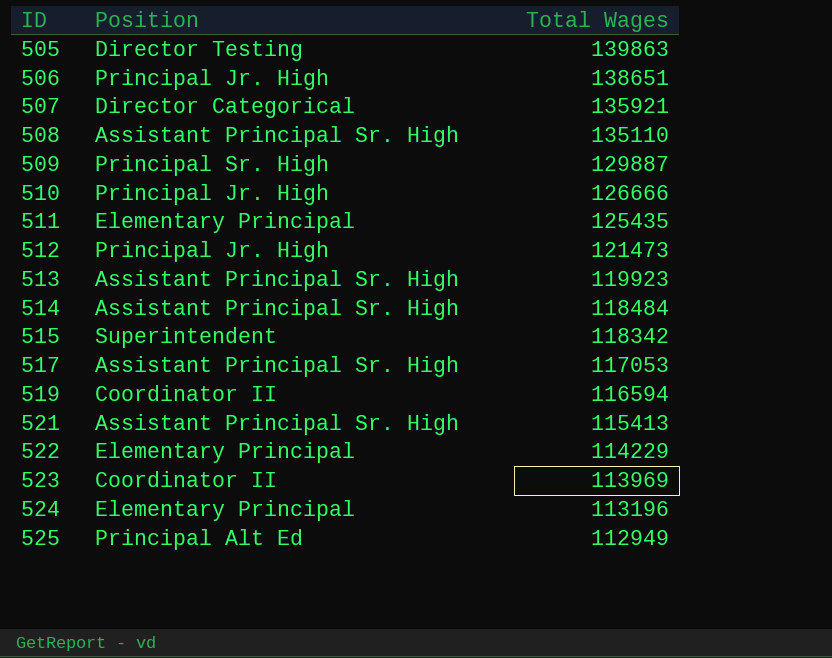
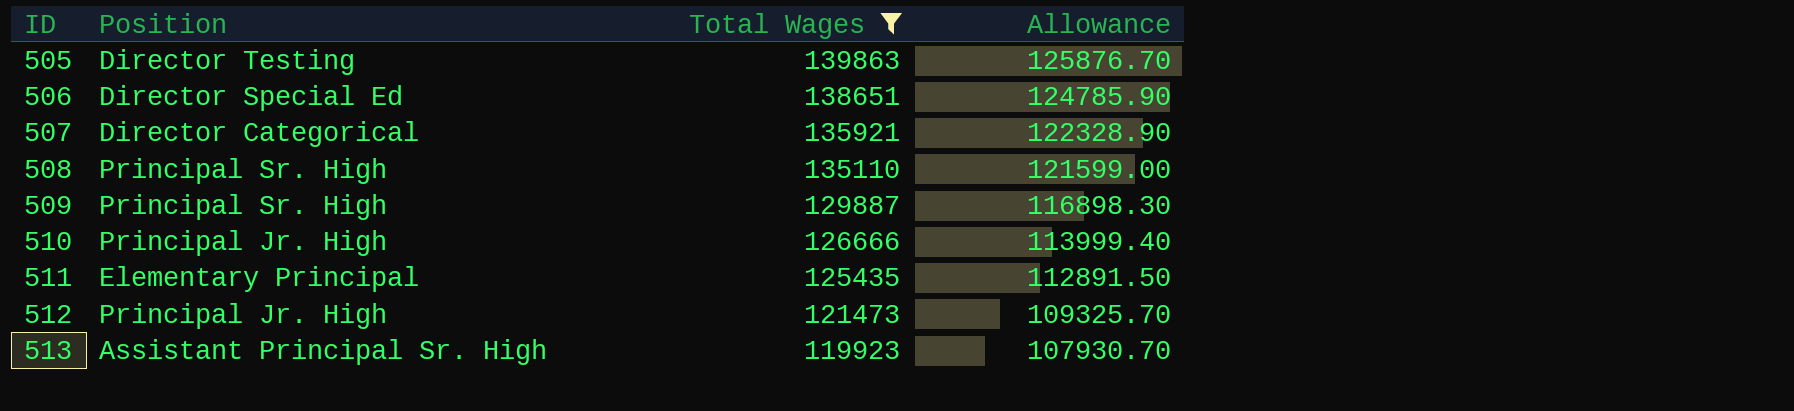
filter: none -> Total Wages >= 119923
column Allowance | formula: none -> [Total Wages] * 0.9
506 | Position: Principal Jr. High -> Director Special Ed
508 | Position: Assistant Principal Sr. High -> Principal Sr. High

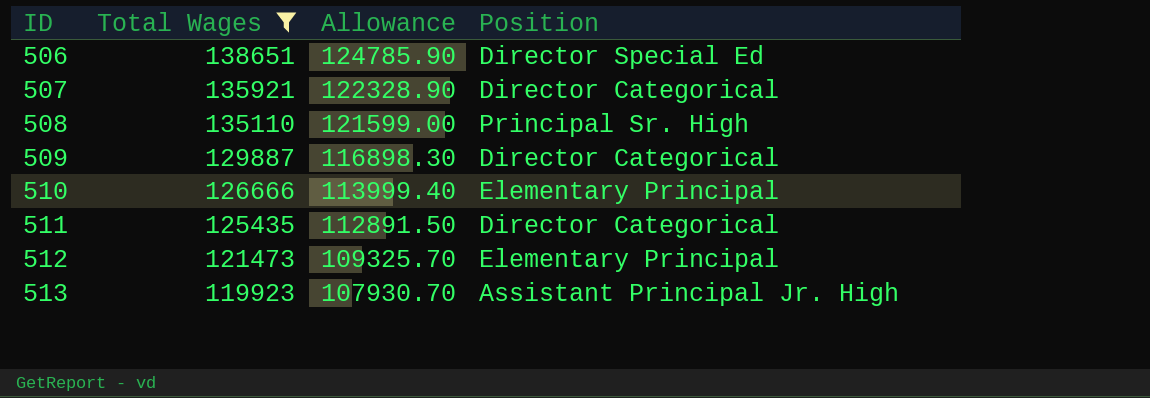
column Position | position: 2 -> 4
row 505: Director Testing | 139863 | 125876.70 -> none
509 | Position: Principal Sr. High -> Director Categorical
510 | Position: Principal Jr. High -> Elementary Principal
511 | Position: Elementary Principal -> Director Categorical
512 | Position: Principal Jr. High -> Elementary Principal
513 | Position: Assistant Principal Sr. High -> Assistant Principal Jr. High

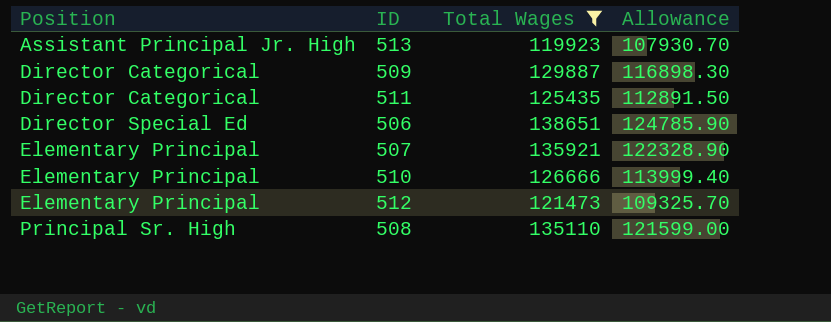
row order: ID ascending -> Position ascending
column Position | position: 4 -> 1
507 | Position: Director Categorical -> Elementary Principal

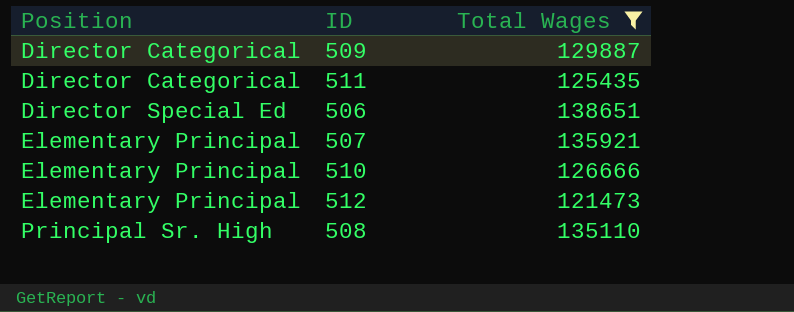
column Allowance | formula: [Total Wages] * 0.9 -> none
row 513: Assistant Principal Jr. High | 119923 | 107930.70 -> none

